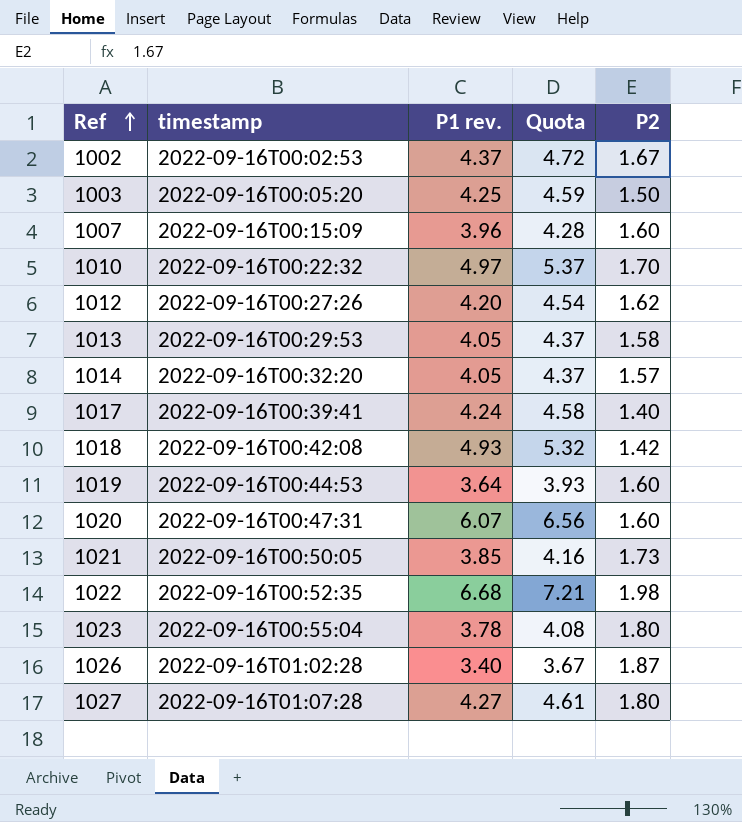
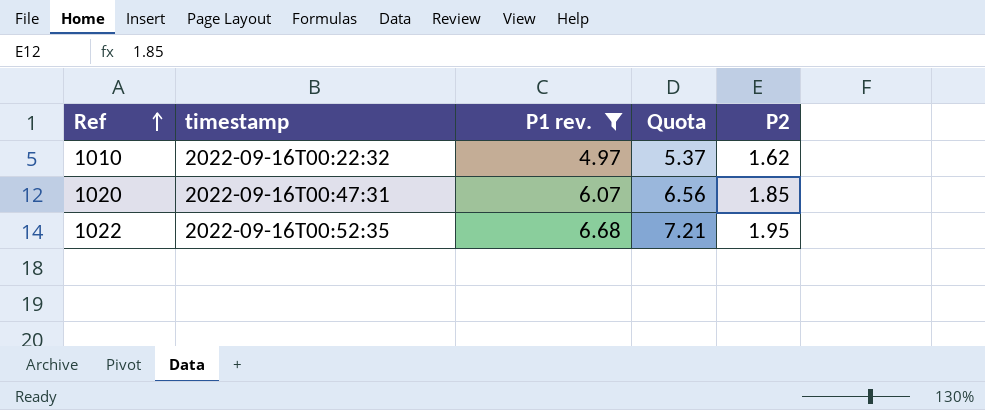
filter: none -> P1 rev. >= 4.97
1010 | P2: 1.70 -> 1.62
1020 | P2: 1.60 -> 1.85
1022 | P2: 1.98 -> 1.95

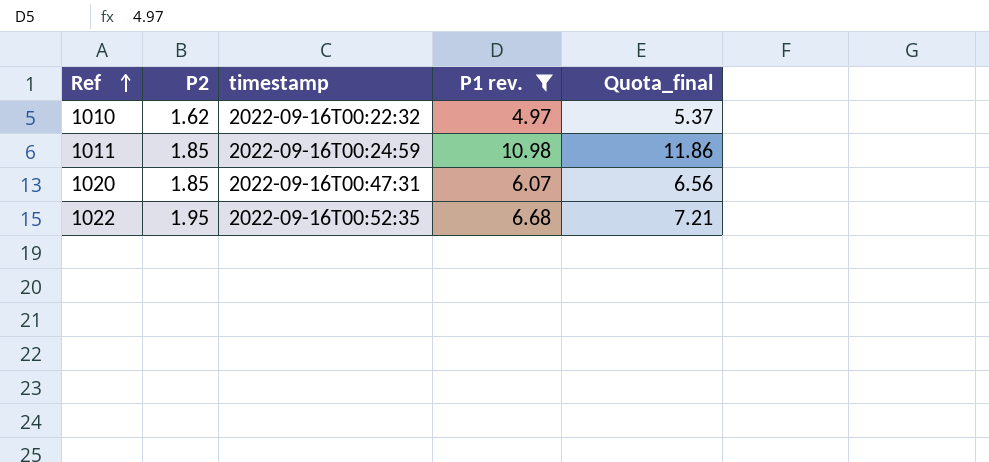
column P2 | position: 5 -> 2
column name: Quota -> Quota_final
row 1011: none -> 1.85 | 2022-09-16T00:24:59 | 10.98 | 11.86

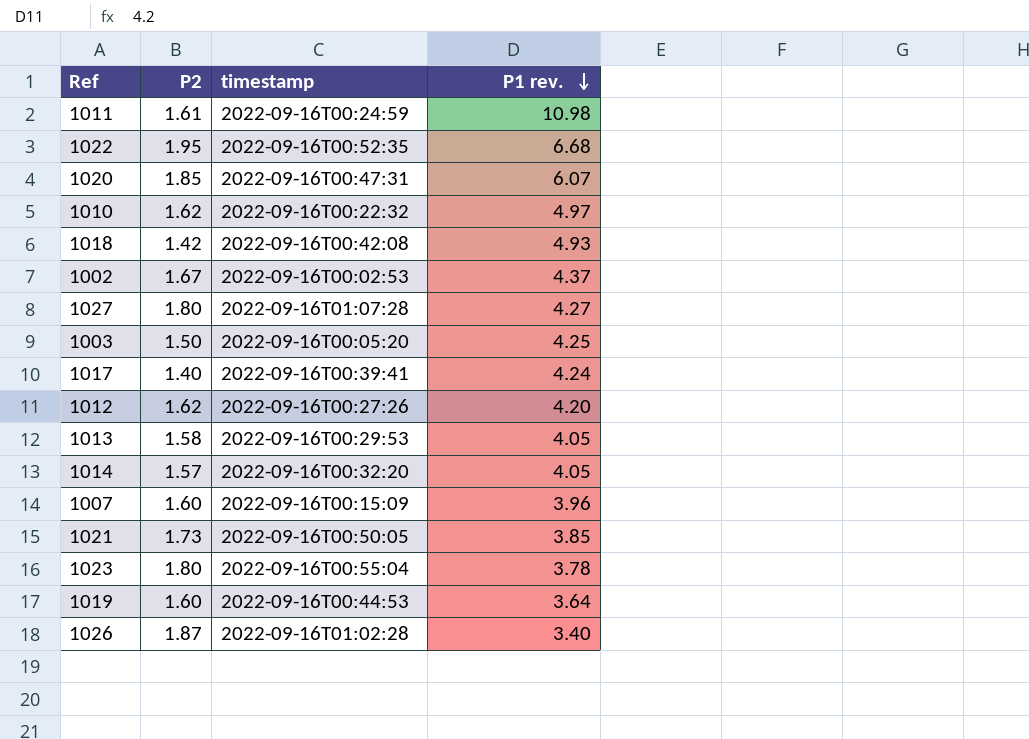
filter: P1 rev. >= 4.97 -> none
row order: Ref ascending -> P1 rev. descending
column Quota_final | formula: [P1 rev.] * 1.08 -> none
1011 | P2: 1.85 -> 1.61

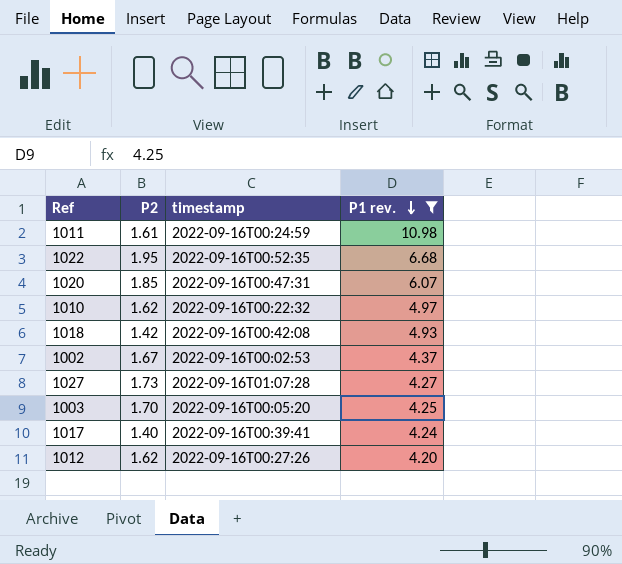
filter: none -> P1 rev. >= 4.20
1027 | P2: 1.80 -> 1.73
1003 | P2: 1.50 -> 1.70

